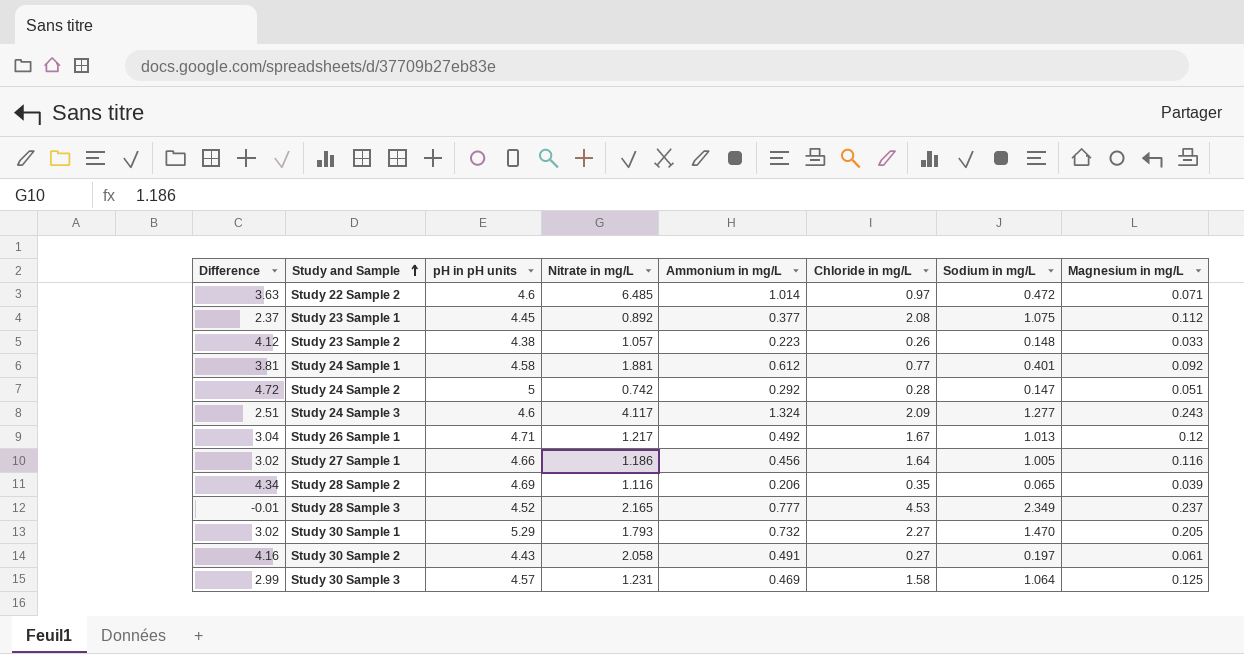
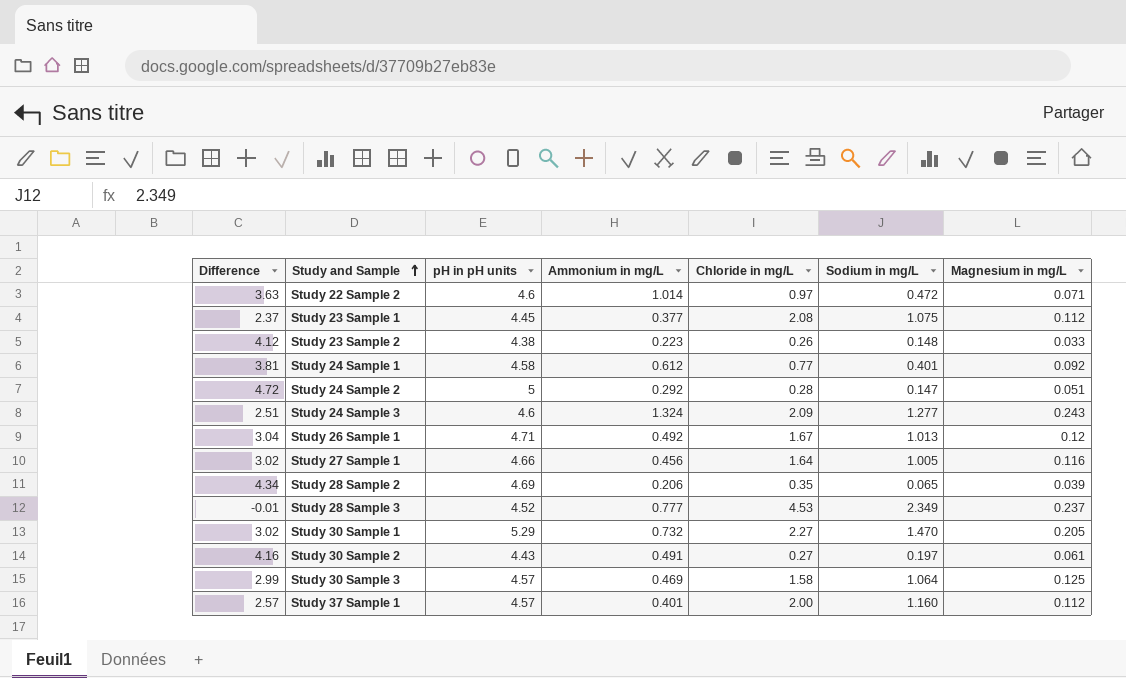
column Nitrate in mg/L | position: 4 -> none
row Study 37 Sample 1: none -> 2.57 | 4.57 | 0.401 | 2.00 | 1.160 | 0.112

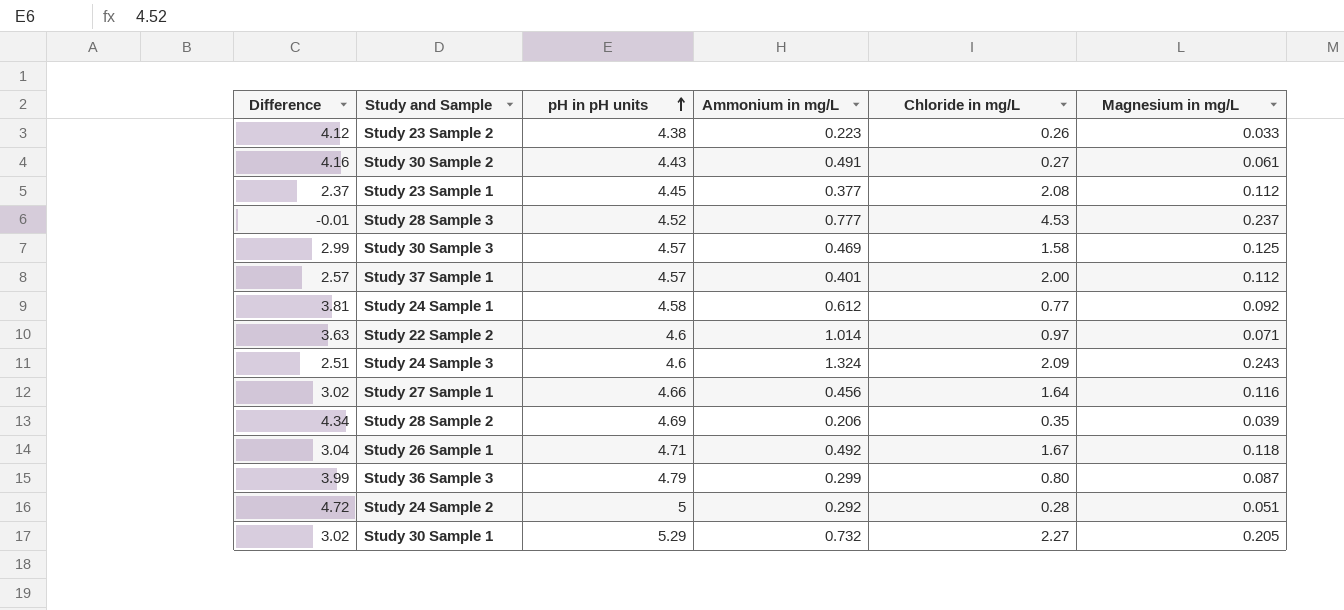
row order: Study and Sample ascending -> pH in pH units ascending
column Sodium in mg/L | position: 6 -> none
Study 26 Sample 1 | Magnesium in mg/L: 0.12 -> 0.118
row Study 36 Sample 3: none -> 3.99 | 4.79 | 0.299 | 0.80 | 0.087

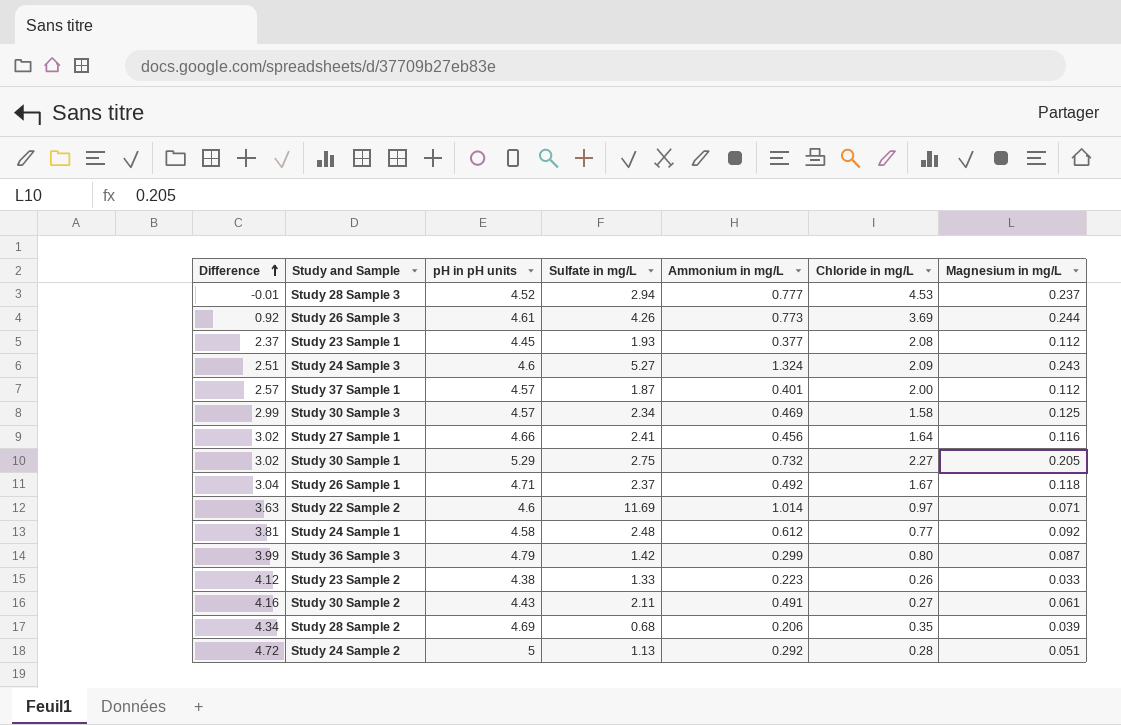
row order: pH in pH units ascending -> Difference ascending
column Sulfate in mg/L | position: none -> 4
row Study 26 Sample 3: none -> 0.92 | 4.61 | 4.26 | 0.773 | 3.69 | 0.244

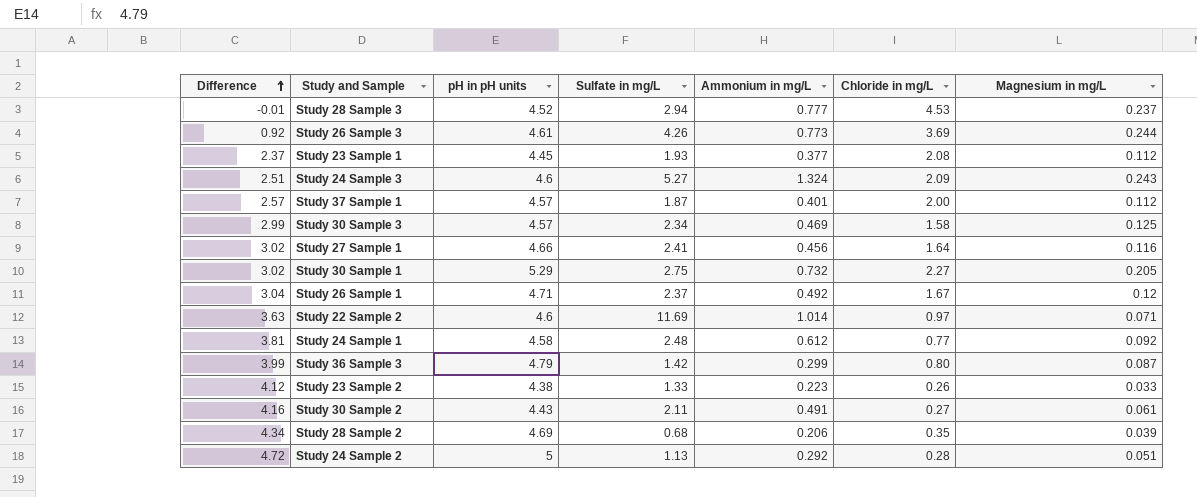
Study 26 Sample 1 | Magnesium in mg/L: 0.118 -> 0.12

